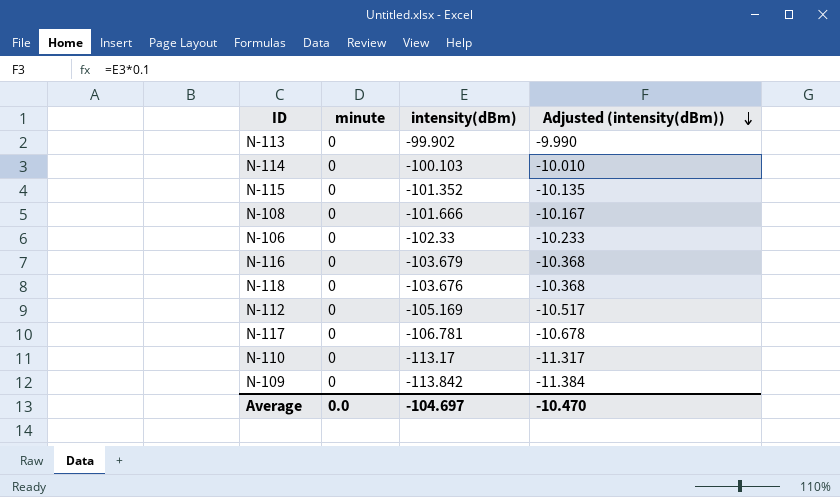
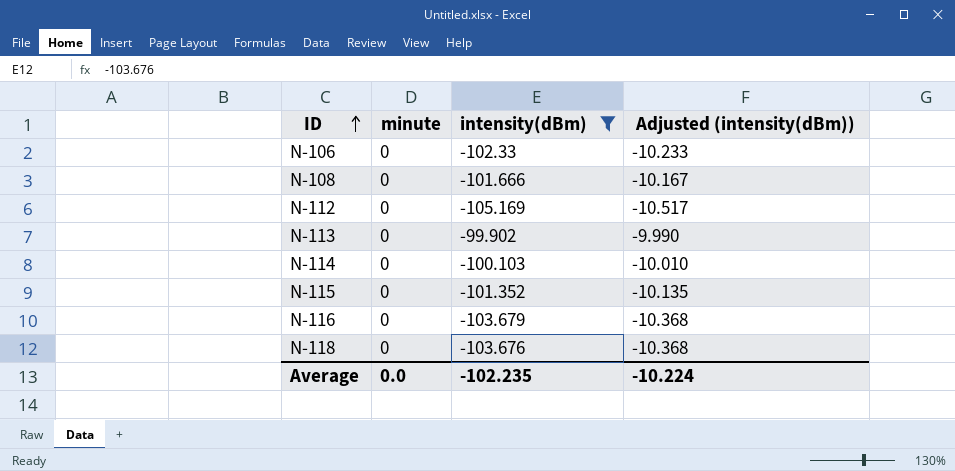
filter: none -> intensity(dBm) >= -105.169
row order: Adjusted (intensity(dBm)) descending -> ID ascending
Average | intensity(dBm): -104.697 -> -102.235
Average | Adjusted (intensity(dBm)): -10.470 -> -10.224

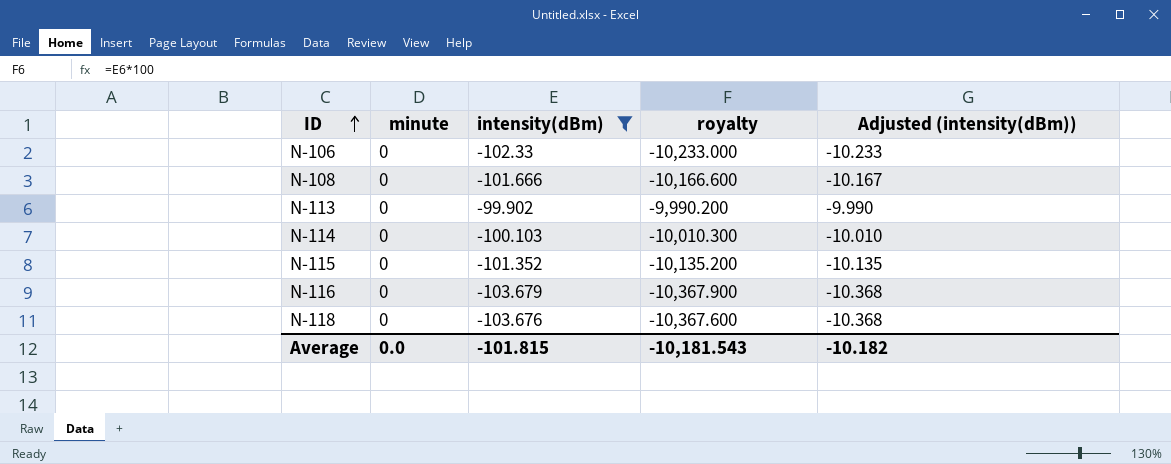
column royalty | formula: none -> [intensity(dBm)] * 100
row N-112: 0 | -105.169 | -10.517 -> none
Average | intensity(dBm): -102.235 -> -101.815
Average | Adjusted (intensity(dBm)): -10.224 -> -10.182

